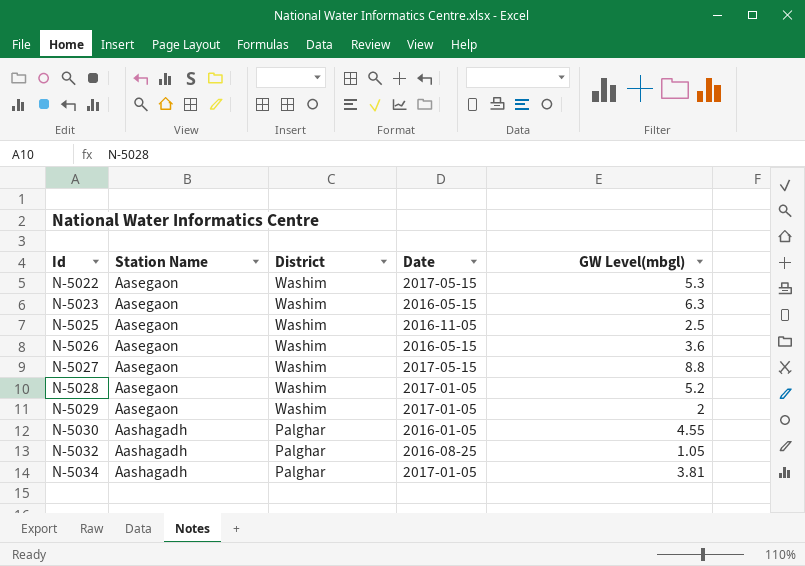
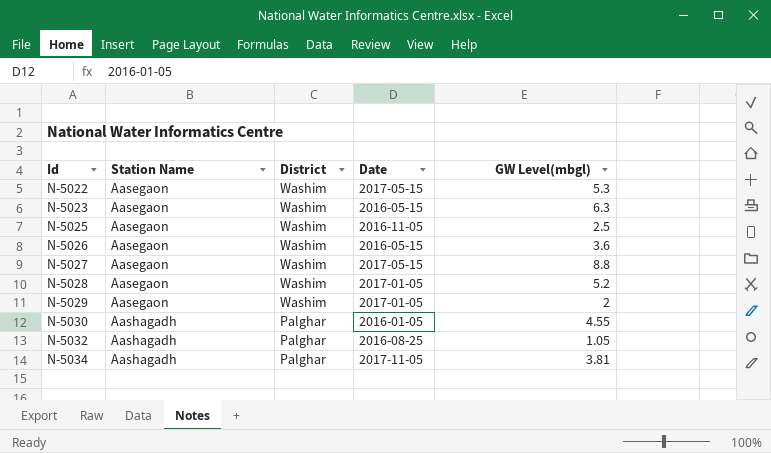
N-5034 | Date: 2017-01-05 -> 2017-11-05

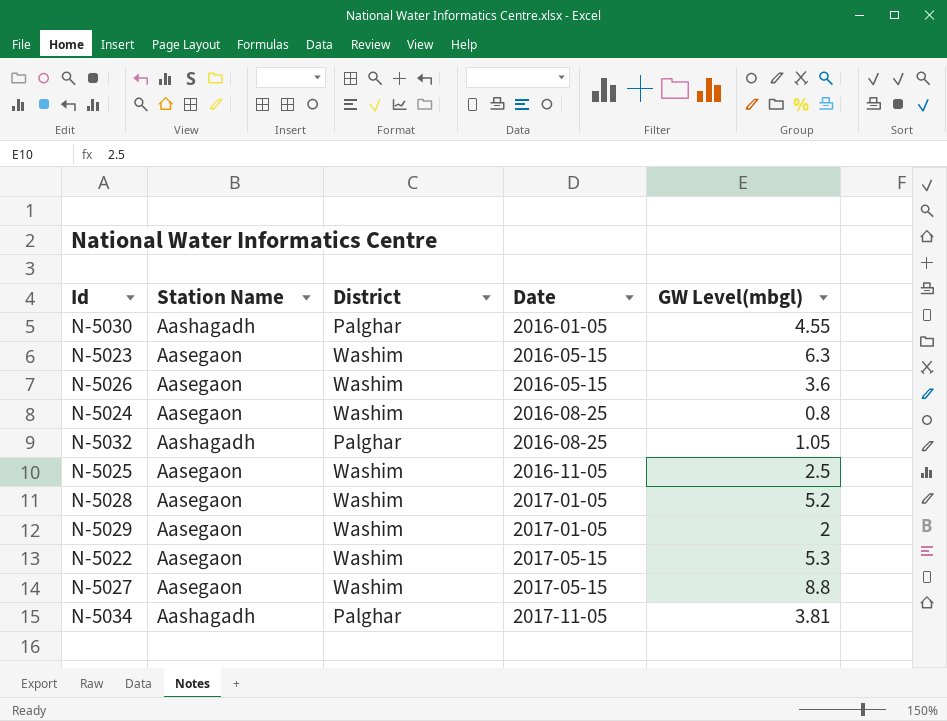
row order: Id ascending -> Date ascending
row N-5024: none -> Aasegaon | Washim | 2016-08-25 | 0.8

